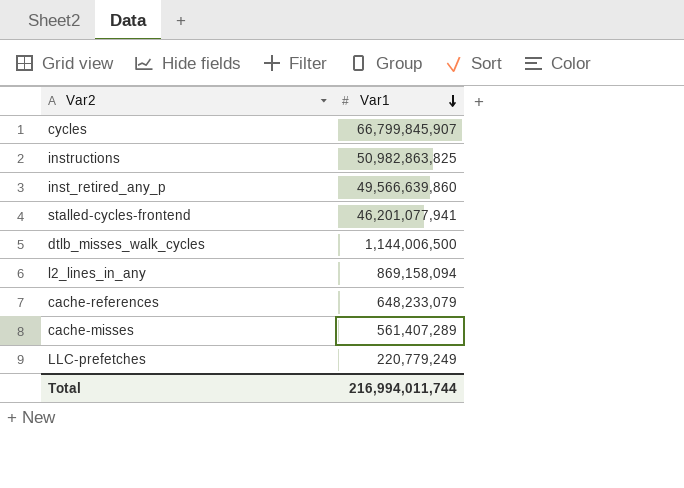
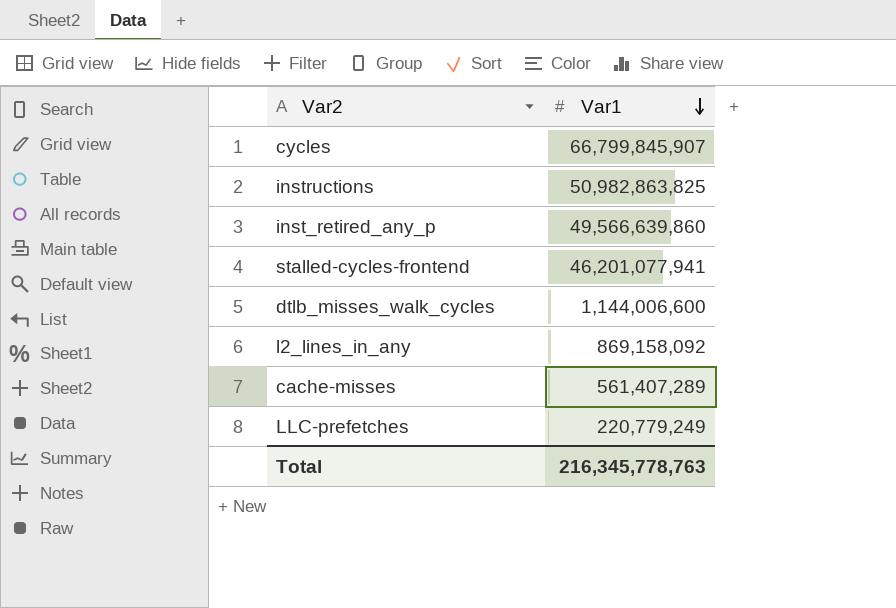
row cache-references: 648,233,079 -> none
dtlb_misses_walk_cycles | Var1: 1,144,006,500 -> 1,144,006,600
l2_lines_in_any | Var1: 869,158,094 -> 869,158,092
Total | Var1: 216,994,011,744 -> 216,345,778,763

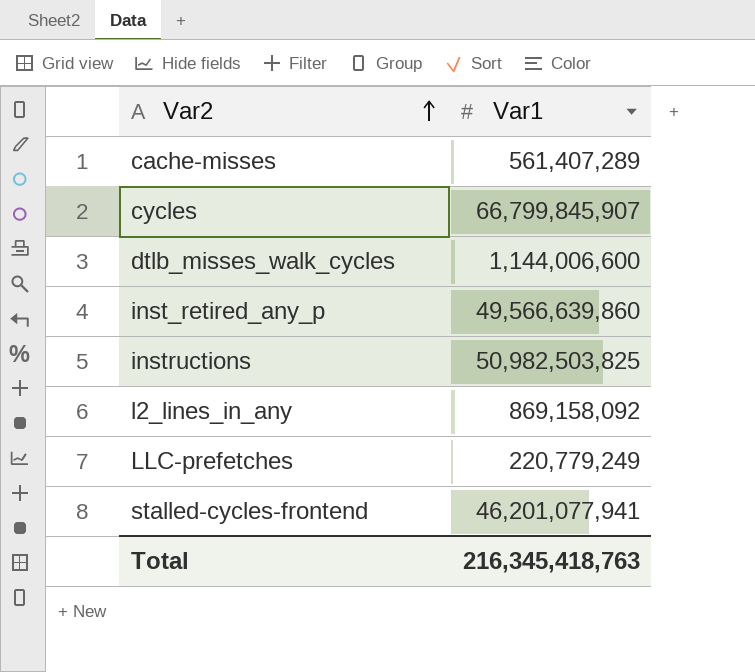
row order: Var1 descending -> Var2 ascending
instructions | Var1: 50,982,863,825 -> 50,982,503,825
Total | Var1: 216,345,778,763 -> 216,345,418,763

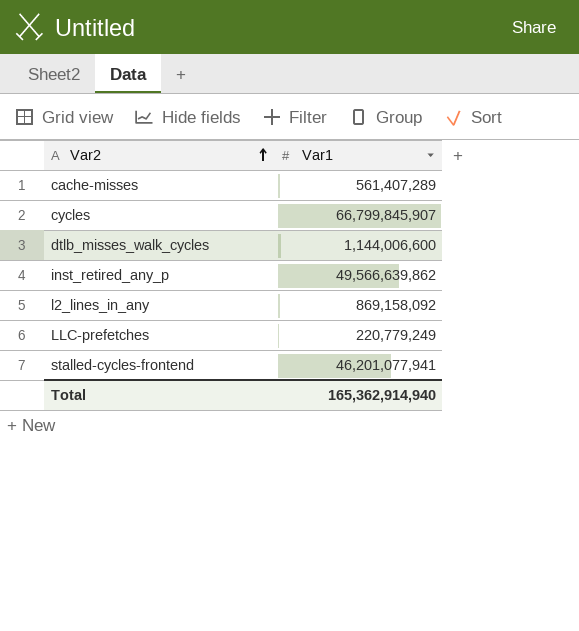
row instructions: 50,982,503,825 -> none
inst_retired_any_p | Var1: 49,566,639,860 -> 49,566,639,862
Total | Var1: 216,345,418,763 -> 165,362,914,940

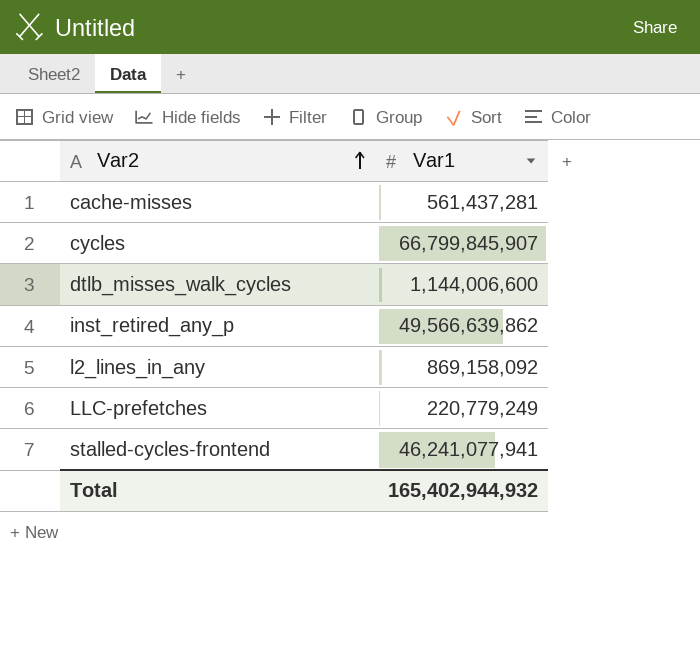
cache-misses | Var1: 561,407,289 -> 561,437,281
stalled-cycles-frontend | Var1: 46,201,077,941 -> 46,241,077,941
Total | Var1: 165,362,914,940 -> 165,402,944,932

